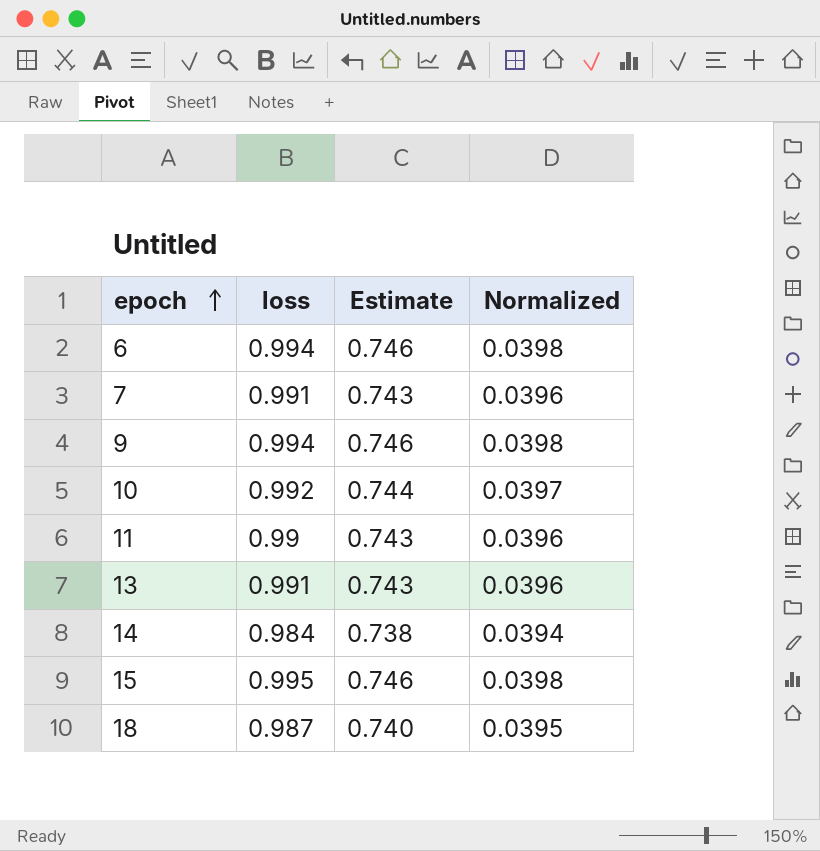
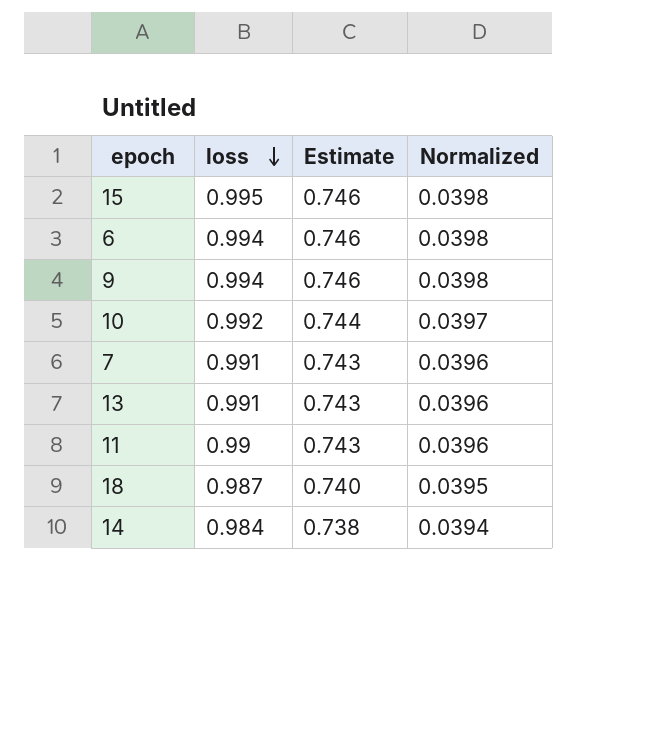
row order: epoch ascending -> loss descending

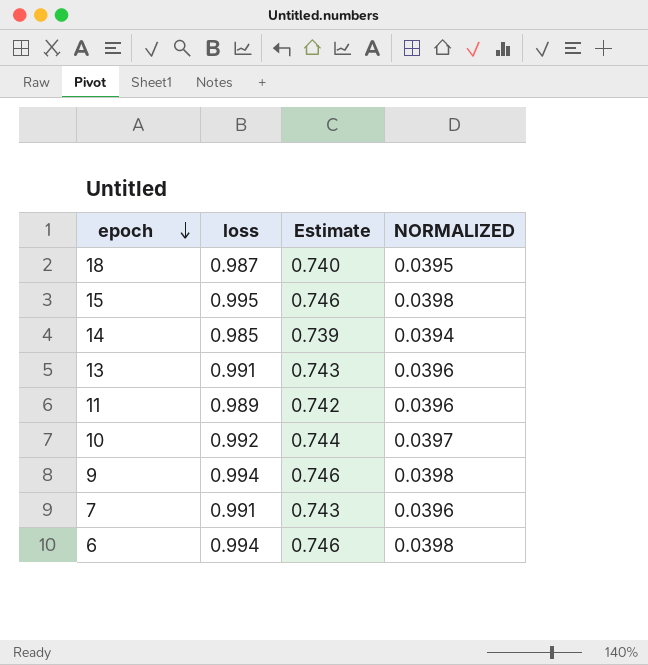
row order: loss descending -> epoch descending
column name: Normalized -> NORMALIZED
14 | loss: 0.984 -> 0.985
14 | Estimate: 0.738 -> 0.739
11 | loss: 0.99 -> 0.989
11 | Estimate: 0.743 -> 0.742

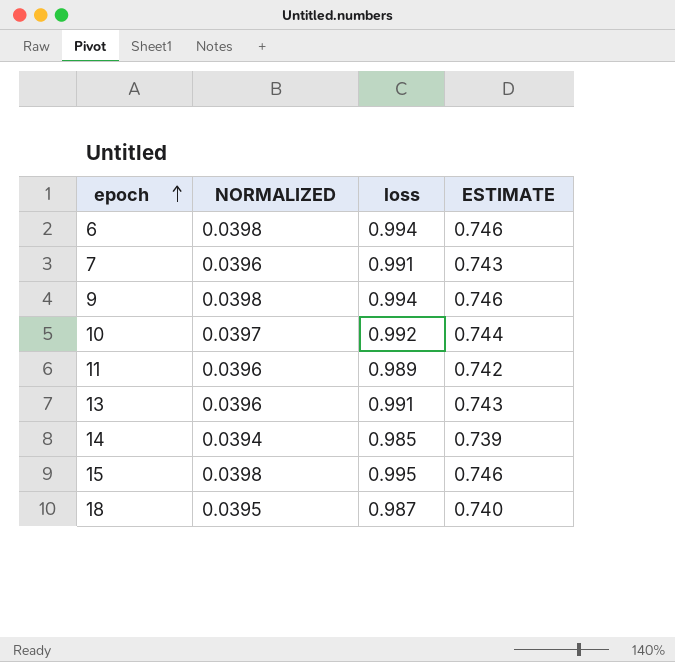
row order: epoch descending -> epoch ascending
column NORMALIZED | position: 4 -> 2
column name: Estimate -> ESTIMATE

